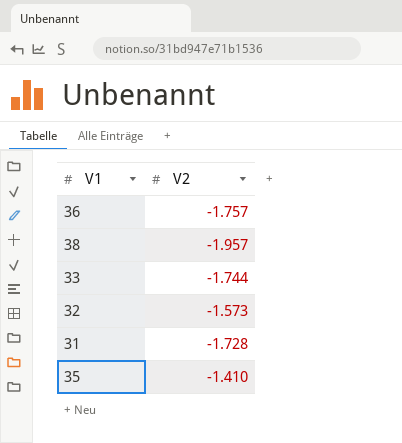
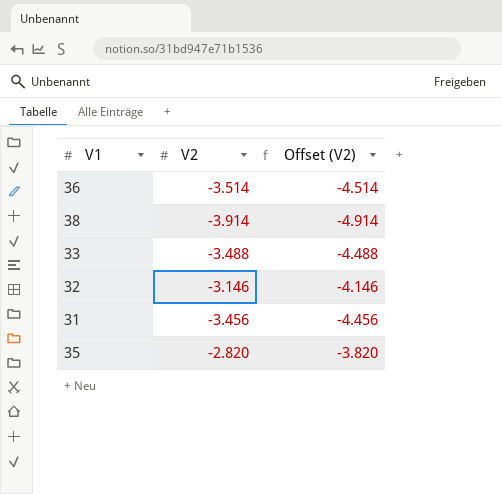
column Offset (V2) | formula: none -> [V2] - 1
36 | V2: -1.757 -> -3.514
38 | V2: -1.957 -> -3.914
33 | V2: -1.744 -> -3.488
32 | V2: -1.573 -> -3.146
31 | V2: -1.728 -> -3.456
35 | V2: -1.410 -> -2.820

